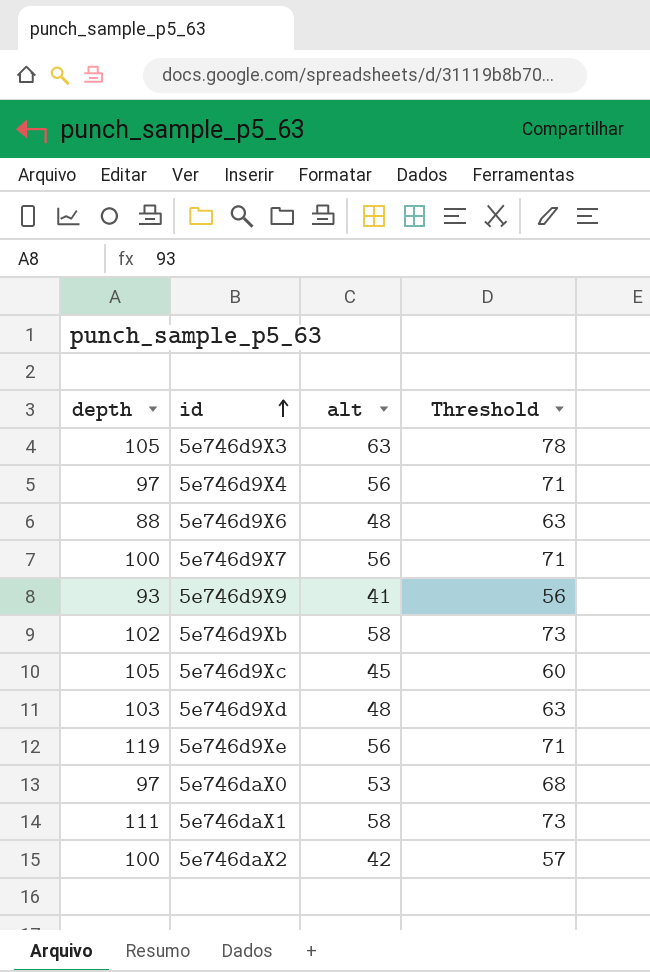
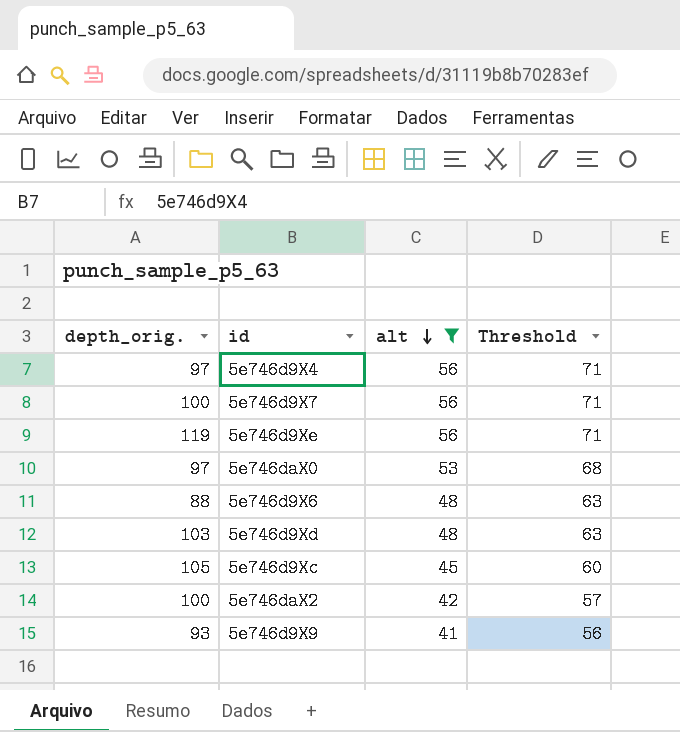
filter: none -> alt <= 56
row order: id ascending -> alt descending
column name: depth -> depth_orig.

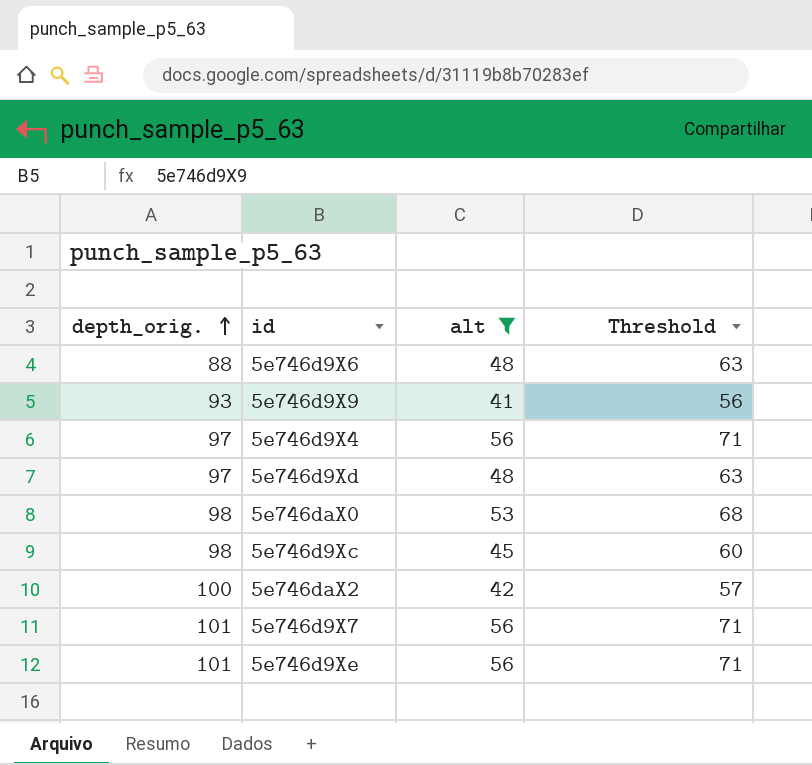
row order: alt descending -> depth_orig. ascending
5e746d9Xd | depth_orig.: 103 -> 97
5e746daX0 | depth_orig.: 97 -> 98
5e746d9Xc | depth_orig.: 105 -> 98
5e746d9X7 | depth_orig.: 100 -> 101
5e746d9Xe | depth_orig.: 119 -> 101

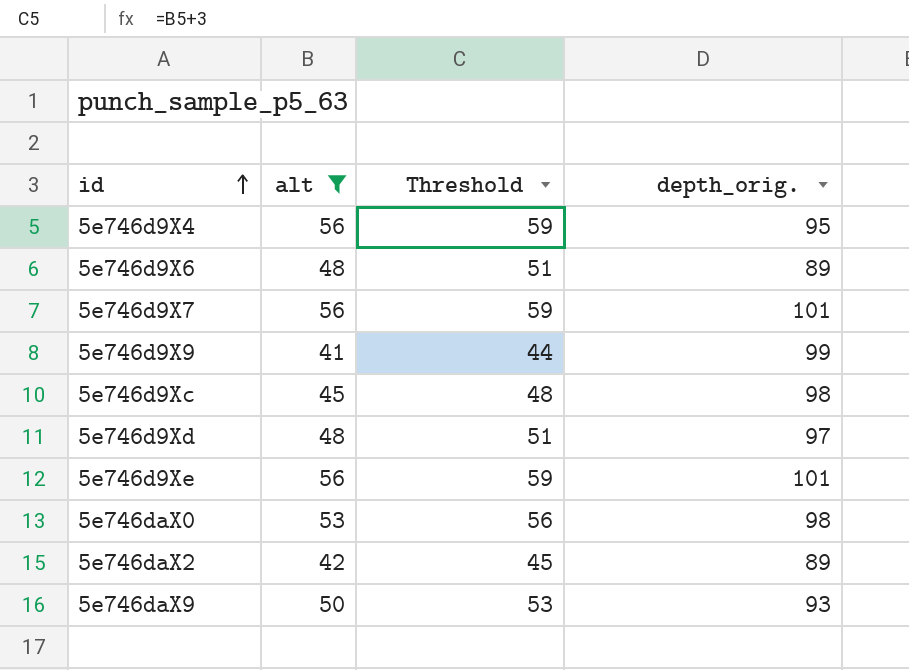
row order: depth_orig. ascending -> id ascending
column Threshold | formula: [alt] + 15 -> [alt] + 3
column depth_orig. | position: 1 -> 4
5e746d9X4 | depth_orig.: 97 -> 95
5e746d9X6 | depth_orig.: 88 -> 89
5e746d9X9 | depth_orig.: 93 -> 99
5e746daX2 | depth_orig.: 100 -> 89
row 5e746daX9: none -> 50 | 53 | 93

